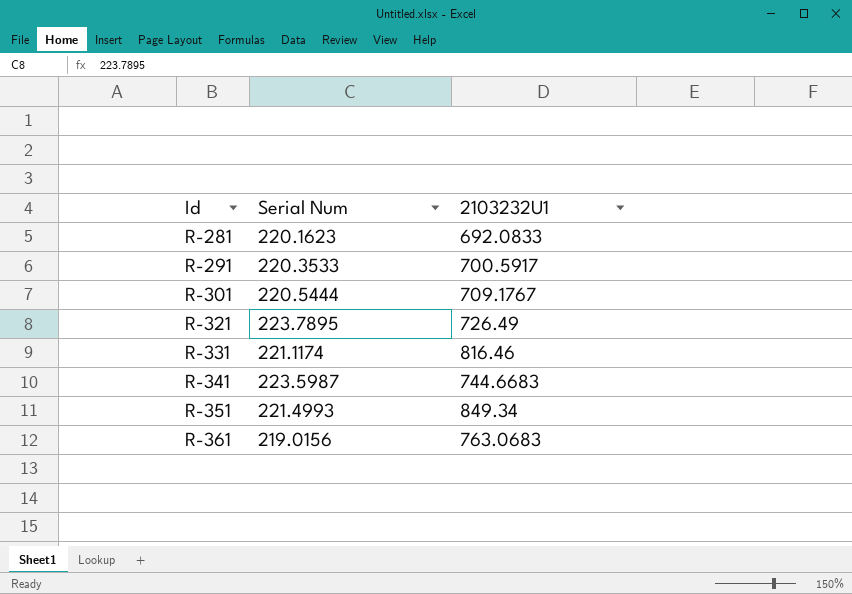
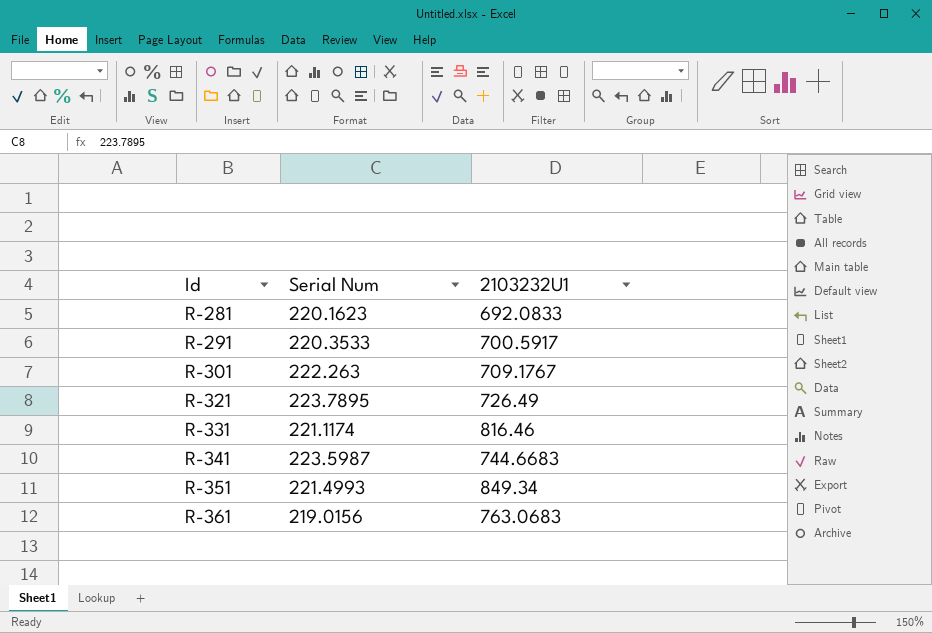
R-301 | Serial Num: 220.5444 -> 222.263

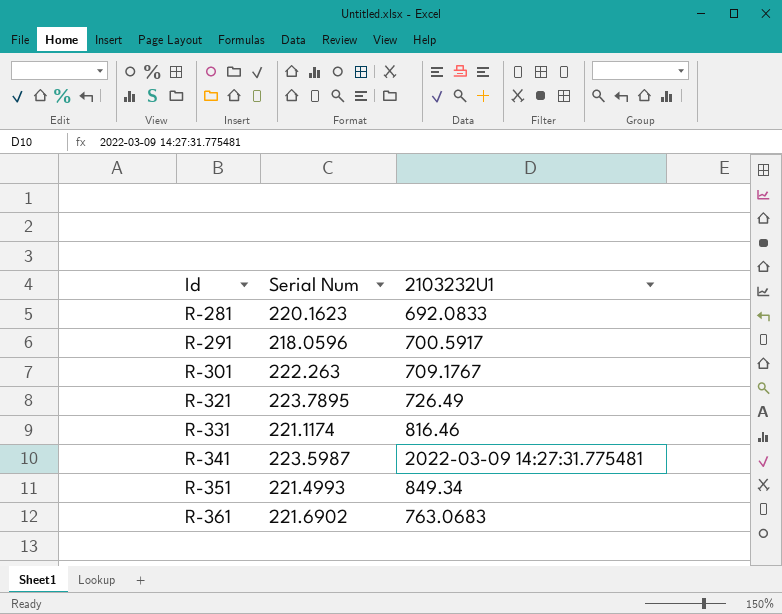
R-291 | Serial Num: 220.3533 -> 218.0596
R-341 | 2103232U1: 744.6683 -> 2022-03-09 14:27:31.775481
R-361 | Serial Num: 219.0156 -> 221.6902

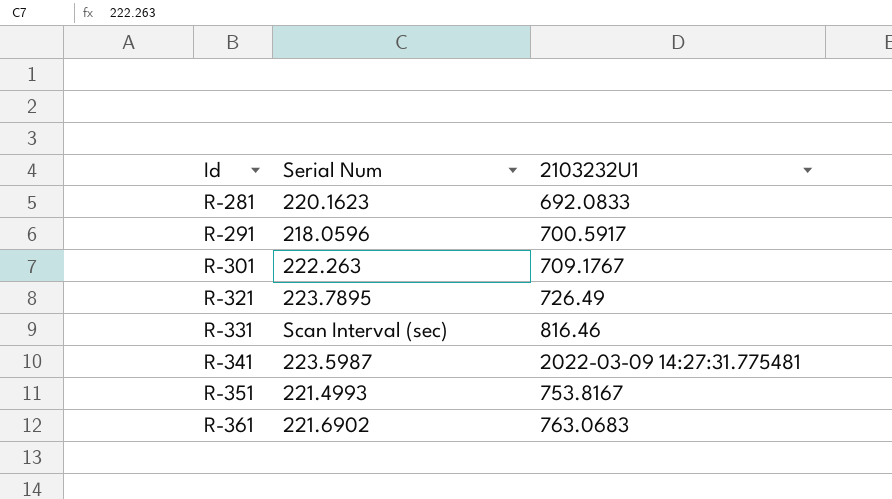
R-331 | Serial Num: 221.1174 -> Scan Interval (sec)
R-351 | 2103232U1: 849.34 -> 753.8167

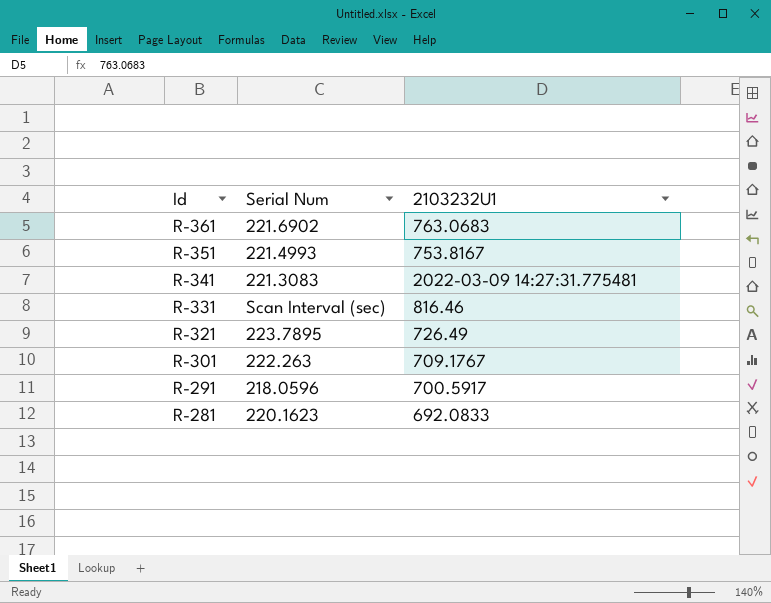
row order: Id ascending -> Id descending
R-341 | Serial Num: 223.5987 -> 221.3083

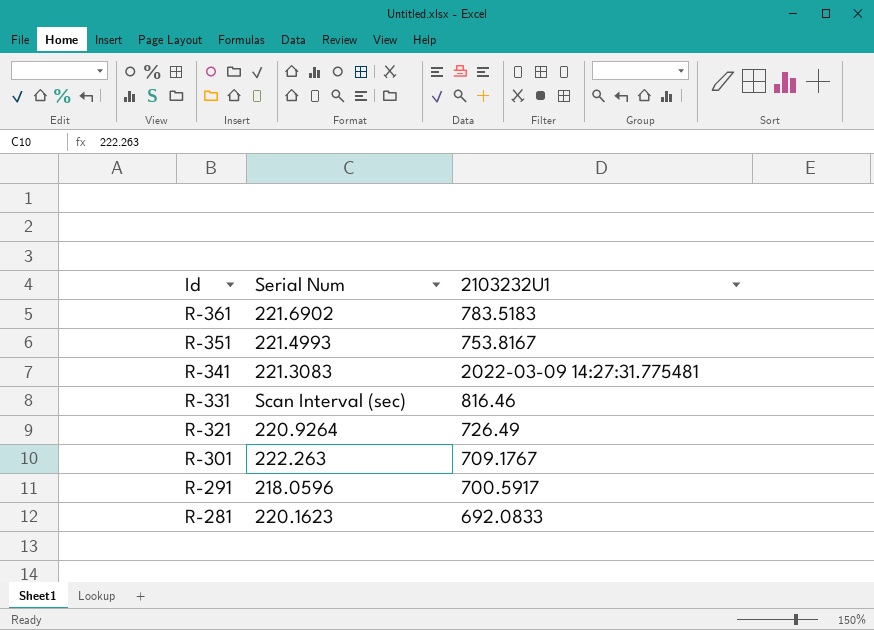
R-361 | 2103232U1: 763.0683 -> 783.5183
R-321 | Serial Num: 223.7895 -> 220.9264

